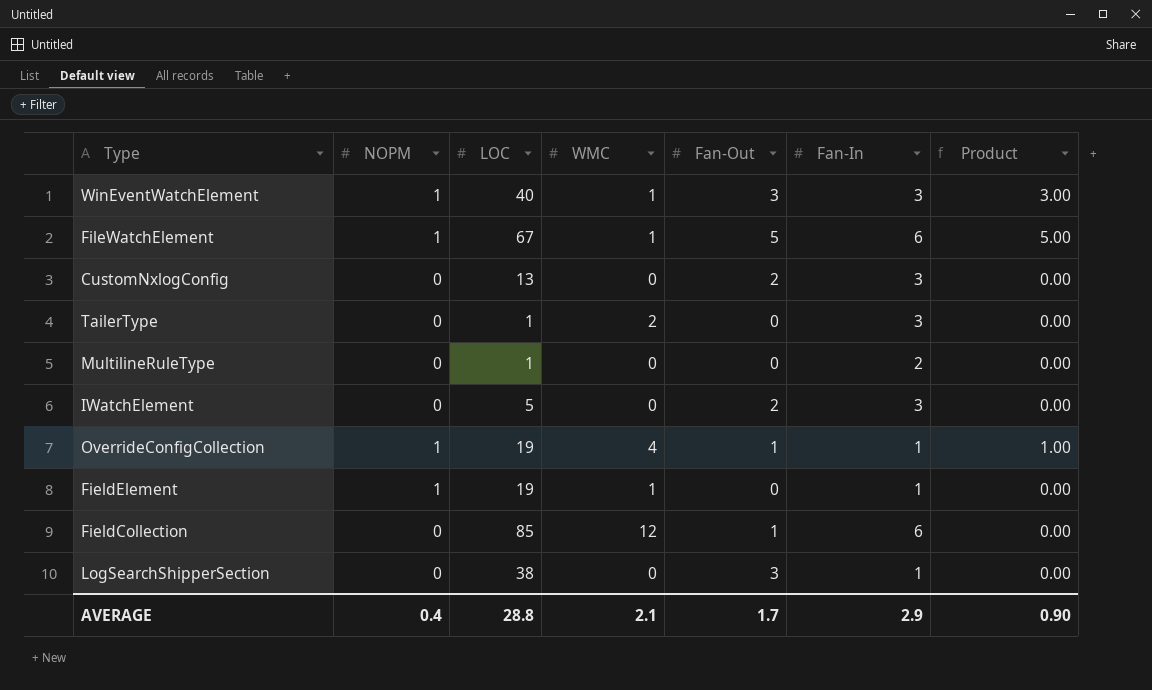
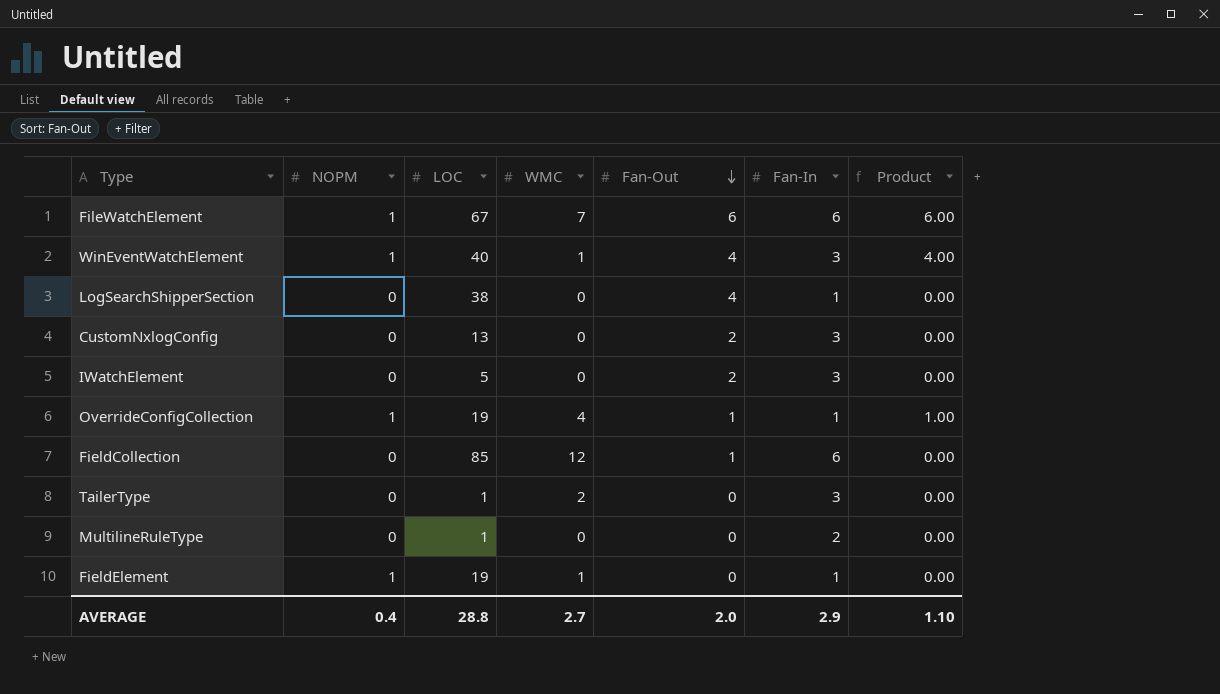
row order: none -> Fan-Out descending
FileWatchElement | WMC: 1 -> 7
FileWatchElement | Fan-Out: 5 -> 6
FileWatchElement | Product: 5.00 -> 6.00
WinEventWatchElement | Fan-Out: 3 -> 4
WinEventWatchElement | Product: 3.00 -> 4.00
LogSearchShipperSection | Fan-Out: 3 -> 4
AVERAGE | WMC: 2.1 -> 2.7
AVERAGE | Fan-Out: 1.7 -> 2.0
AVERAGE | Product: 0.90 -> 1.10

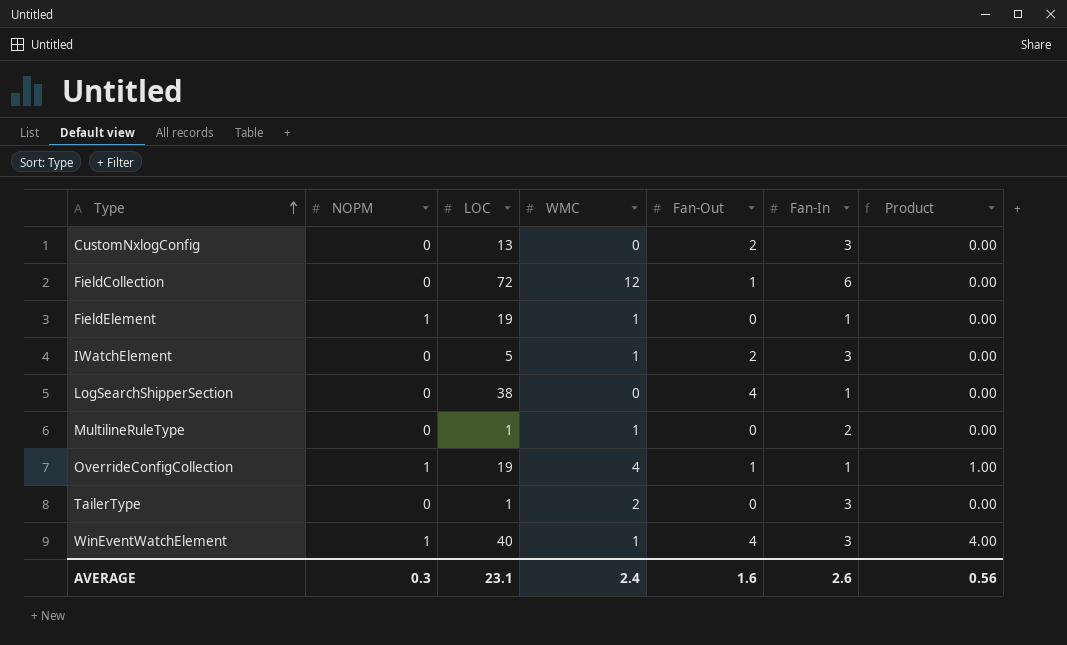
row order: Fan-Out descending -> Type ascending
row FileWatchElement: 1 | 67 | 7 | 6 | 6 | 6.00 -> none
FieldCollection | LOC: 85 -> 72
IWatchElement | WMC: 0 -> 1
MultilineRuleType | WMC: 0 -> 1
AVERAGE | NOPM: 0.4 -> 0.3
AVERAGE | LOC: 28.8 -> 23.1
AVERAGE | WMC: 2.7 -> 2.4
AVERAGE | Fan-Out: 2.0 -> 1.6
AVERAGE | Fan-In: 2.9 -> 2.6
AVERAGE | Product: 1.10 -> 0.56

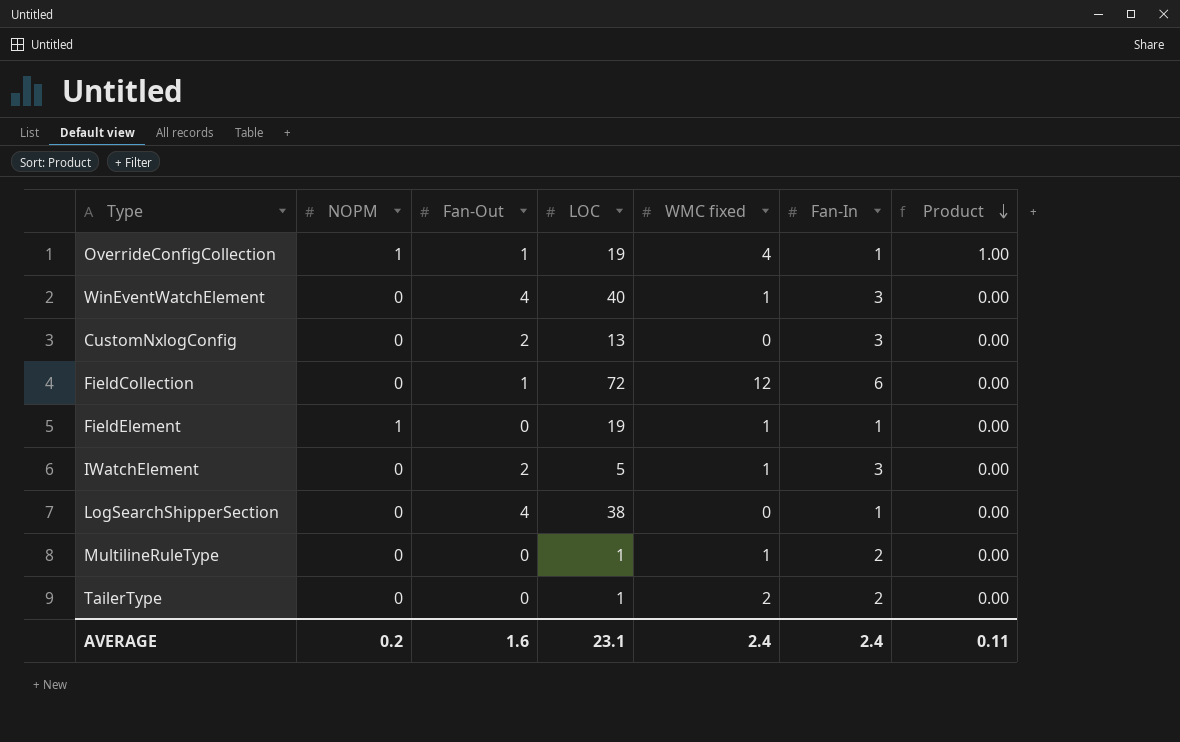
row order: Type ascending -> Product descending
column Fan-Out | position: 5 -> 3
column name: WMC -> WMC fixed
WinEventWatchElement | NOPM: 1 -> 0
WinEventWatchElement | Product: 4.00 -> 0.00
TailerType | Fan-In: 3 -> 2
AVERAGE | NOPM: 0.3 -> 0.2
AVERAGE | Fan-In: 2.6 -> 2.4
AVERAGE | Product: 0.56 -> 0.11

